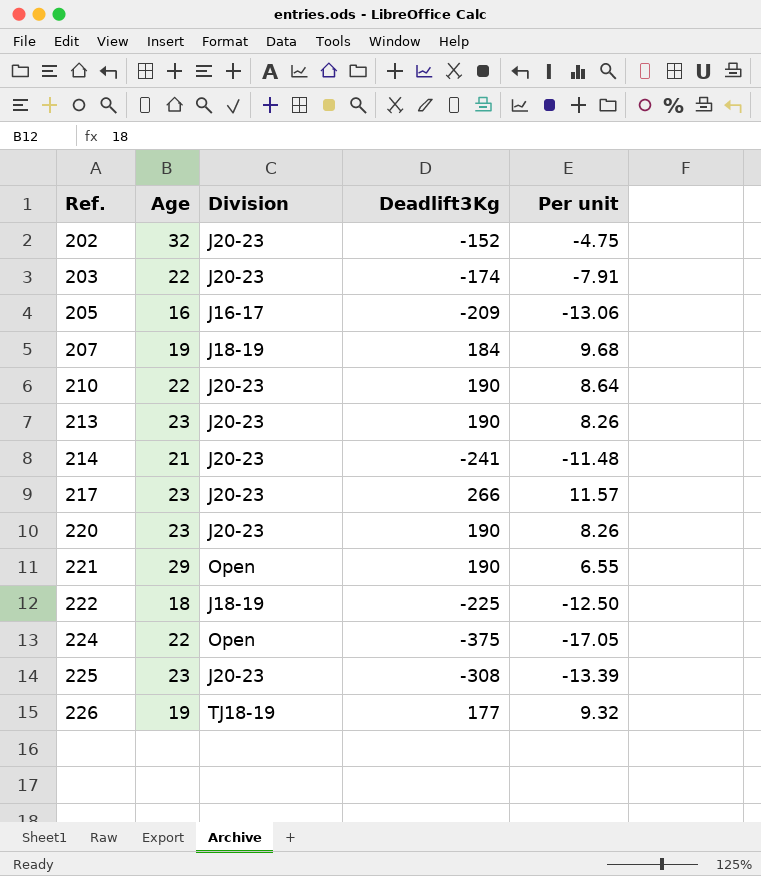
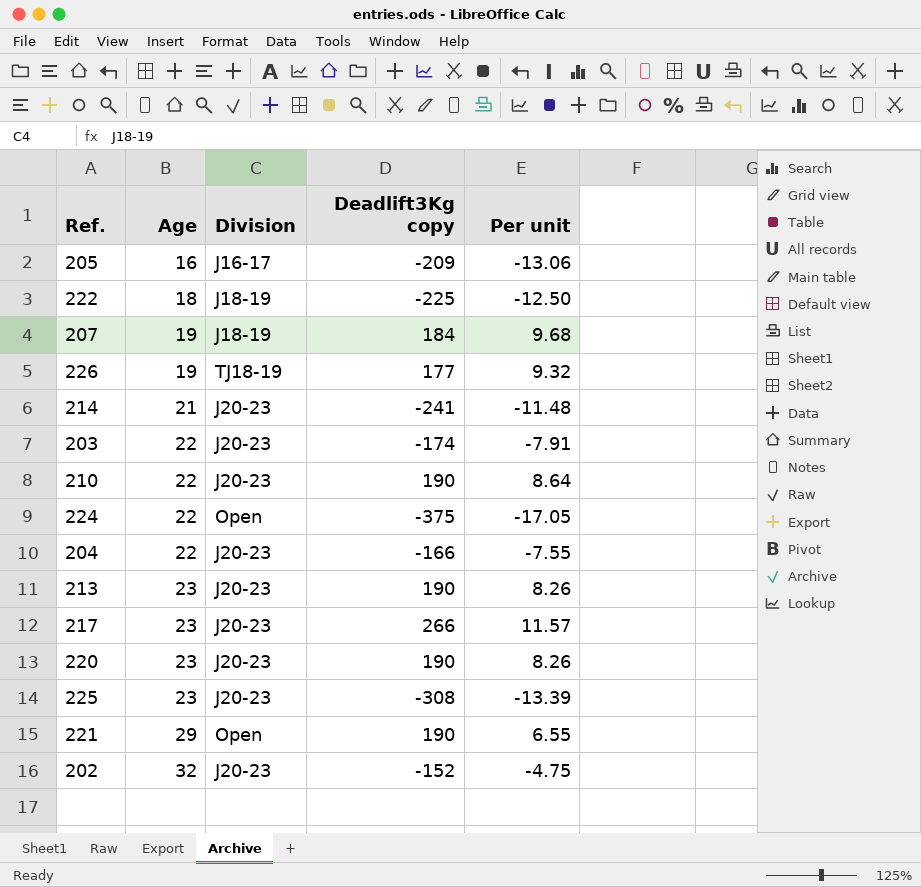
row order: Ref. ascending -> Age ascending
column name: Deadlift3Kg -> Deadlift3Kg copy
row 204: none -> 22 | J20-23 | -166 | -7.55

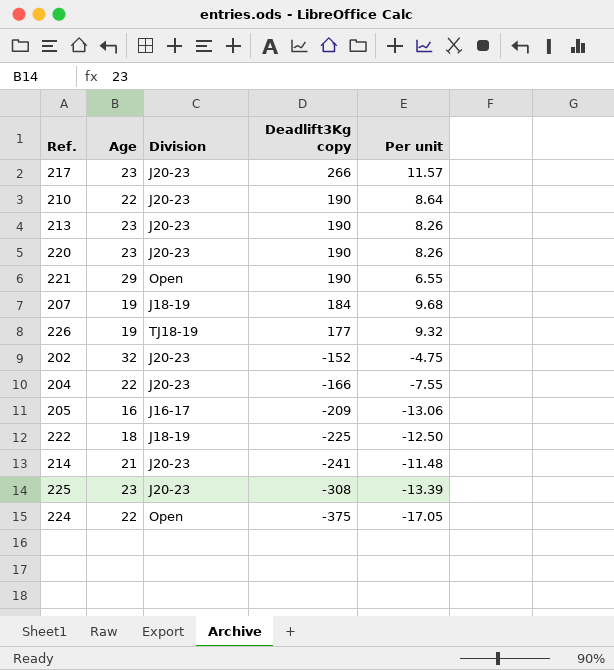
row order: Age ascending -> Deadlift3Kg copy descending
row 203: 22 | J20-23 | -174 | -7.91 -> none

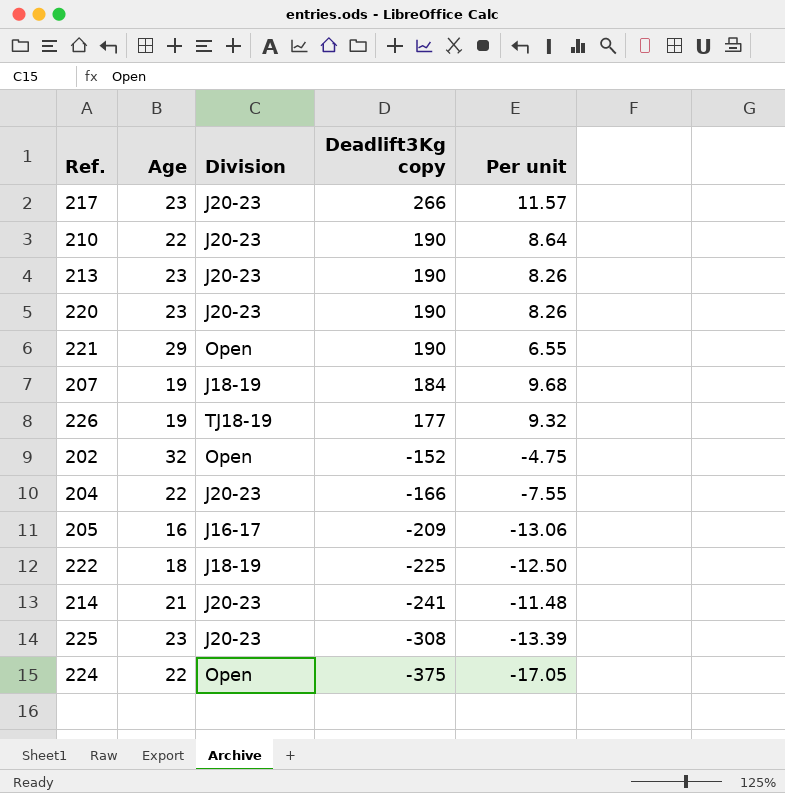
202 | Division: J20-23 -> Open

